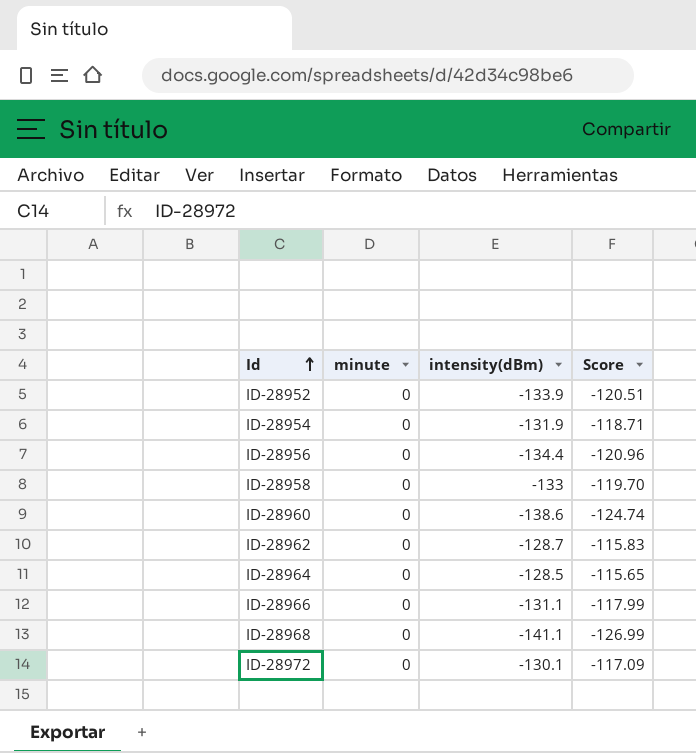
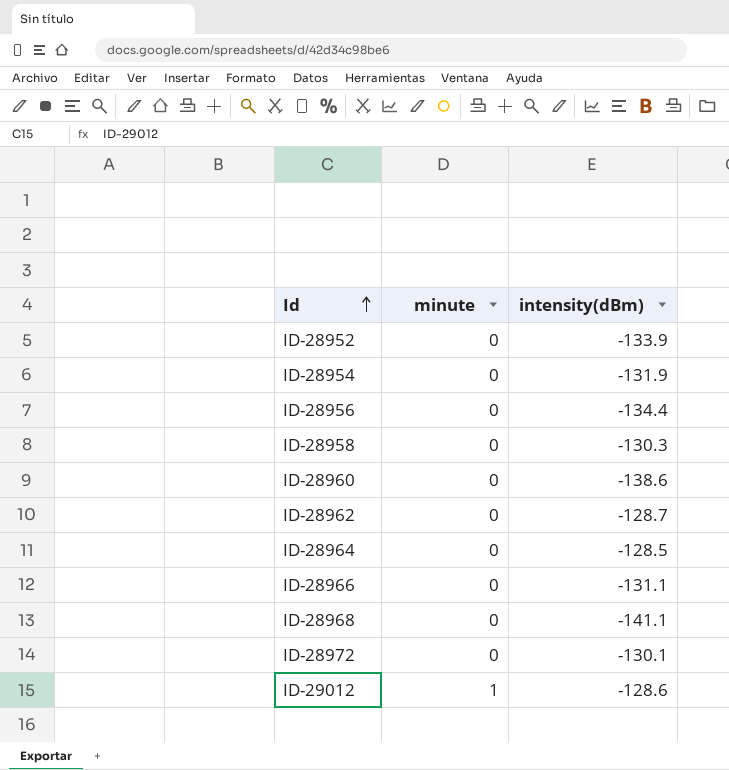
column Score | formula: [intensity(dBm)] * 0.9 -> none
ID-28958 | intensity(dBm): -133 -> -130.3
row ID-29012: none -> 1 | -128.6

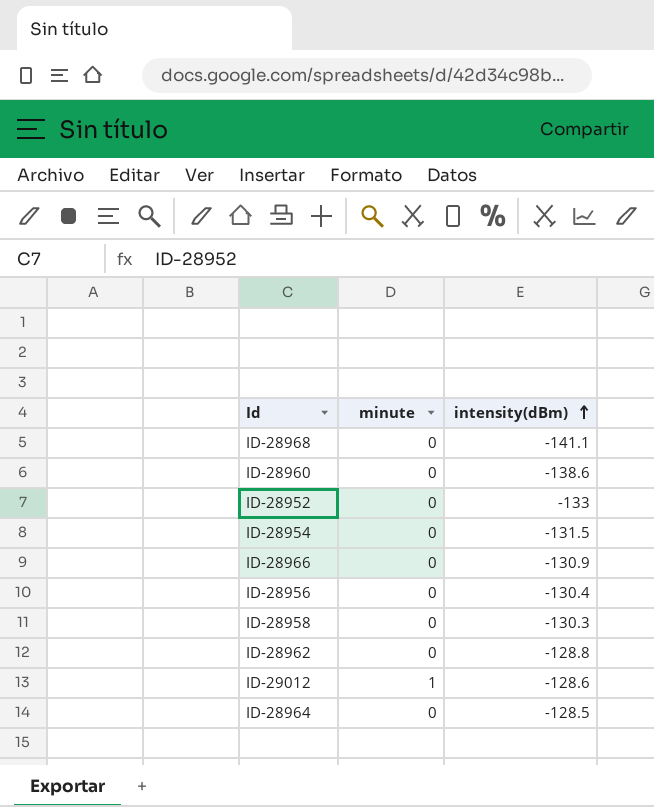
row order: Id ascending -> intensity(dBm) ascending
row ID-28972: 0 | -130.1 -> none
ID-28952 | intensity(dBm): -133.9 -> -133
ID-28954 | intensity(dBm): -131.9 -> -131.5
ID-28966 | intensity(dBm): -131.1 -> -130.9
ID-28956 | intensity(dBm): -134.4 -> -130.4
ID-28962 | intensity(dBm): -128.7 -> -128.8

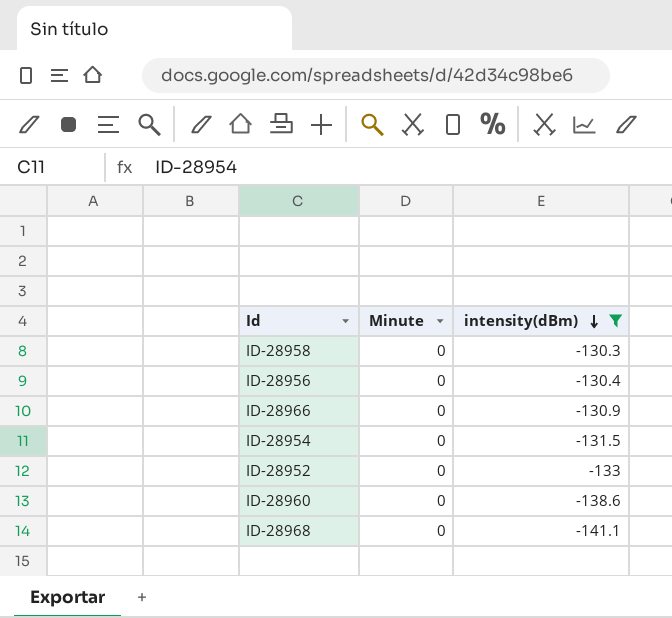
filter: none -> intensity(dBm) <= -130.3
row order: intensity(dBm) ascending -> intensity(dBm) descending
column name: minute -> Minute

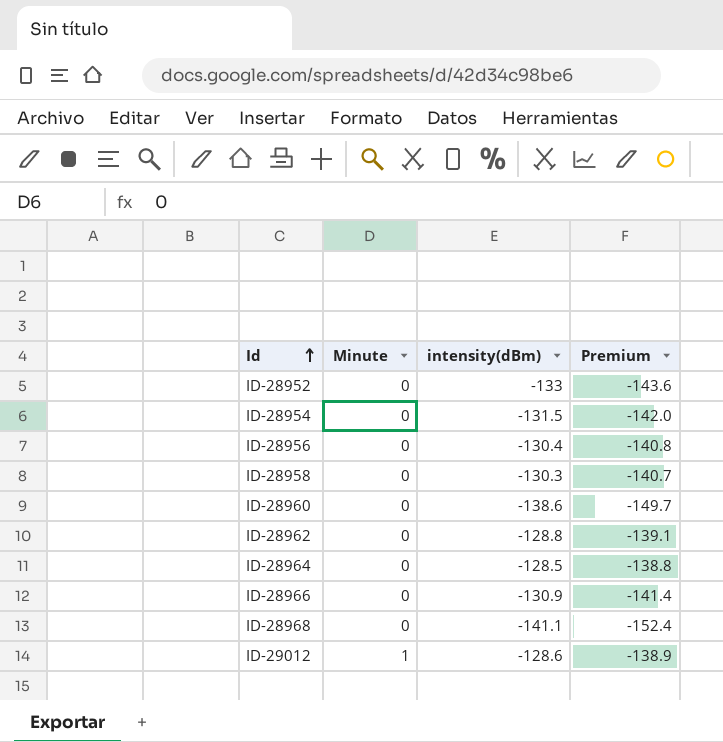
filter: intensity(dBm) <= -130.3 -> none
row order: intensity(dBm) descending -> Id ascending
column Premium | formula: none -> [intensity(dBm)] * 1.08

